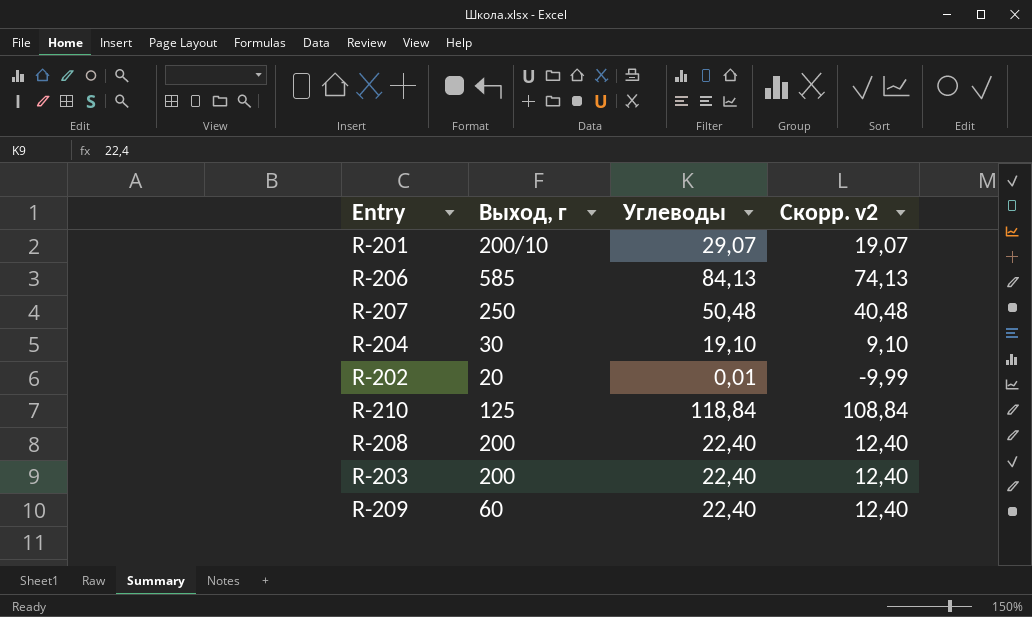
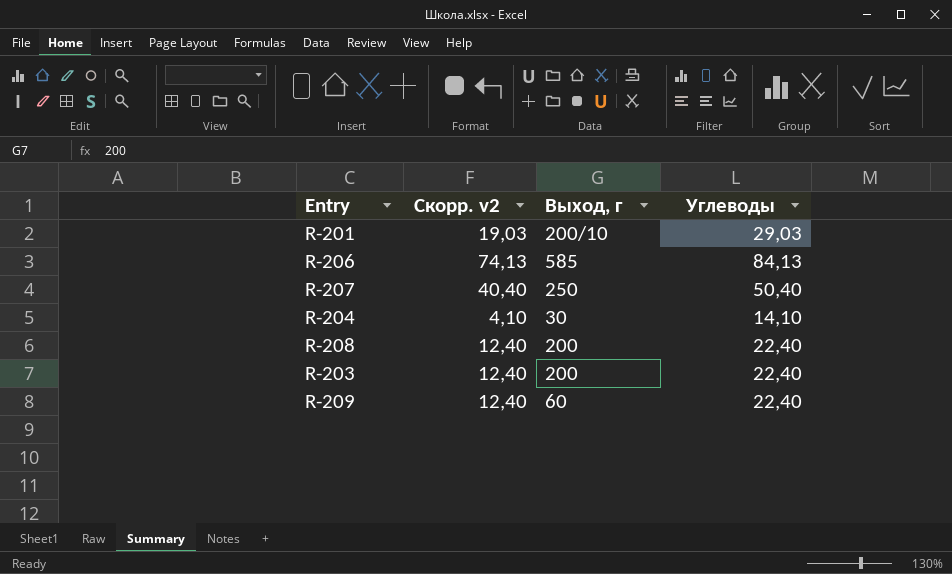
column Скорр. v2 | position: 4 -> 2
row R-202: 20 | 0,01 | -9,99 -> none
row R-210: 125 | 118,84 | 108,84 -> none
R-201 | Скорр. v2: 19,07 -> 19,03
R-201 | Углеводы: 29,07 -> 29,03
R-207 | Скорр. v2: 40,48 -> 40,40
R-207 | Углеводы: 50,48 -> 50,40
R-204 | Скорр. v2: 9,10 -> 4,10
R-204 | Углеводы: 19,10 -> 14,10

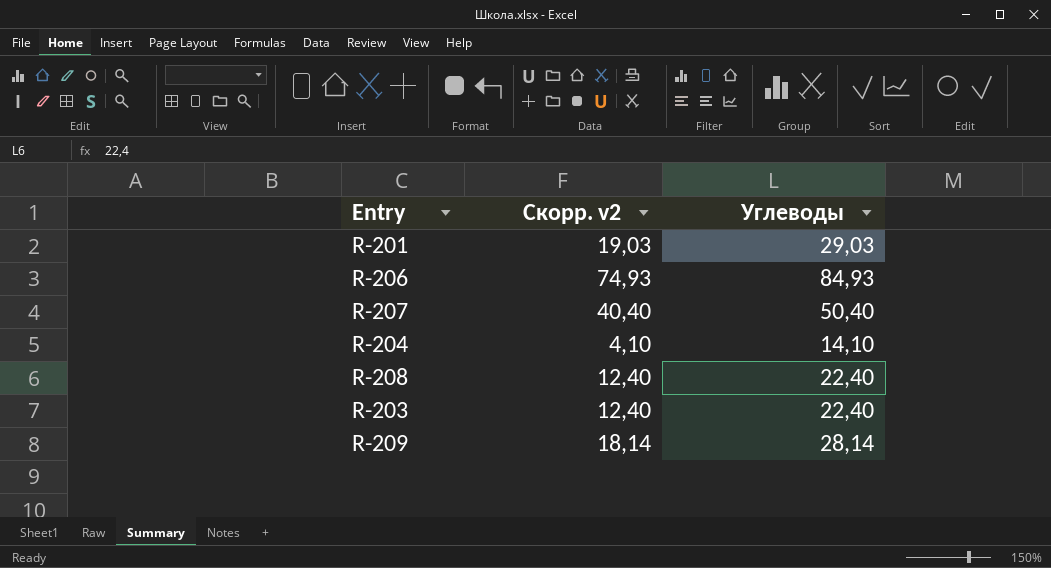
column Выход, г | position: 3 -> none
R-206 | Скорр. v2: 74,13 -> 74,93
R-206 | Углеводы: 84,13 -> 84,93
R-209 | Скорр. v2: 12,40 -> 18,14
R-209 | Углеводы: 22,40 -> 28,14

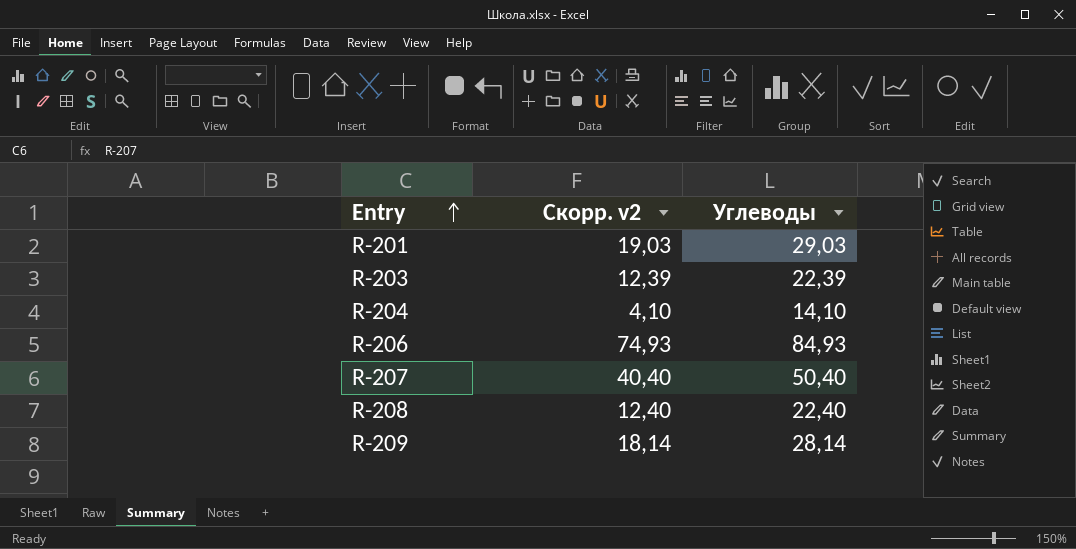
row order: none -> Entry ascending
R-203 | Скорр. v2: 12,40 -> 12,39
R-203 | Углеводы: 22,40 -> 22,39

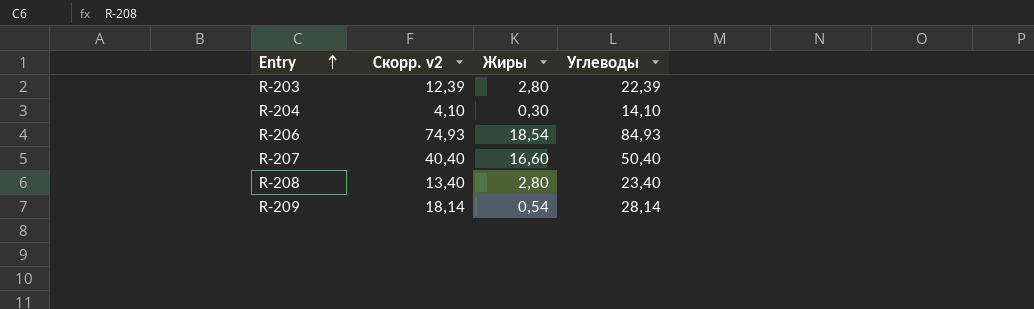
column Жиры | position: none -> 3
row R-201: 19,03 | 29,03 -> none
R-208 | Скорр. v2: 12,40 -> 13,40
R-208 | Углеводы: 22,40 -> 23,40

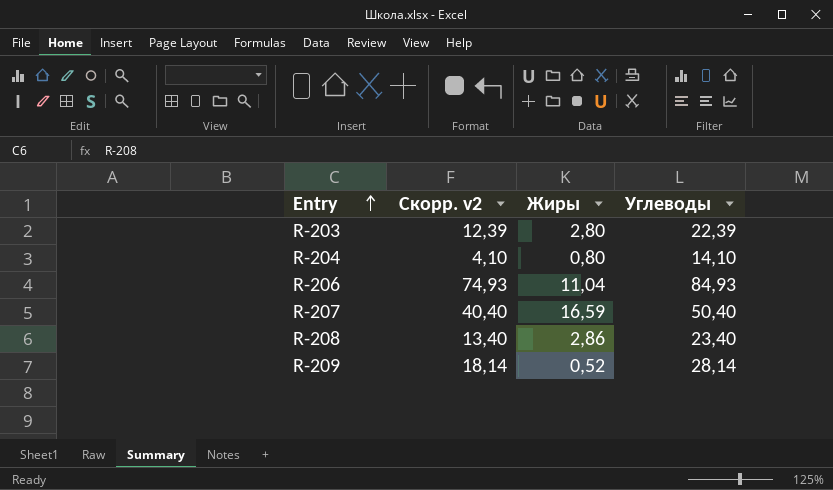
R-204 | Жиры: 0,30 -> 0,80
R-206 | Жиры: 18,54 -> 11,04
R-207 | Жиры: 16,60 -> 16,59
R-208 | Жиры: 2,80 -> 2,86
R-209 | Жиры: 0,54 -> 0,52

